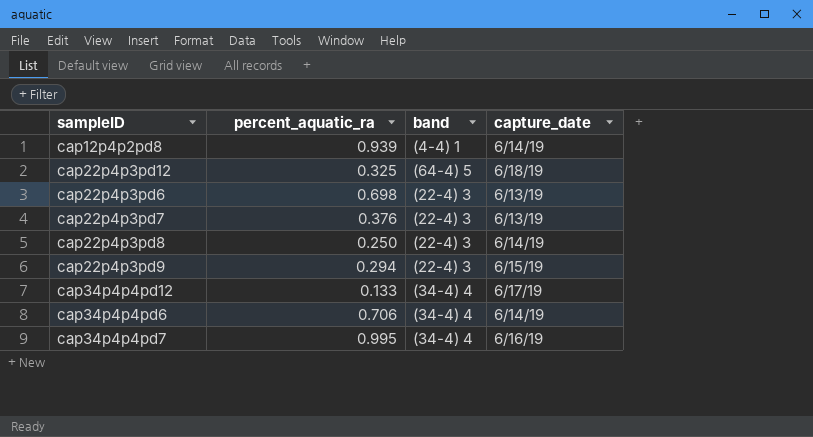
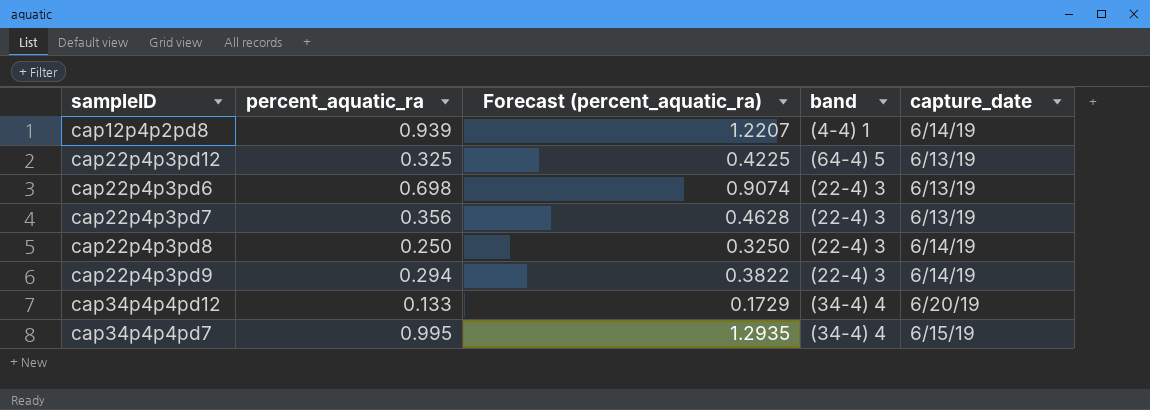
column Forecast (percent_aquatic_ra) | formula: none -> [percent_aquatic_ra] * 1.3
row cap34p4p4pd6: 0.706 | (34-4) 4 | 6/14/19 -> none
cap22p4p3pd12 | capture_date: 6/18/19 -> 6/13/19
cap22p4p3pd7 | percent_aquatic_ra: 0.376 -> 0.356
cap22p4p3pd9 | capture_date: 6/15/19 -> 6/14/19
cap34p4p4pd12 | capture_date: 6/17/19 -> 6/20/19
cap34p4p4pd7 | capture_date: 6/16/19 -> 6/15/19

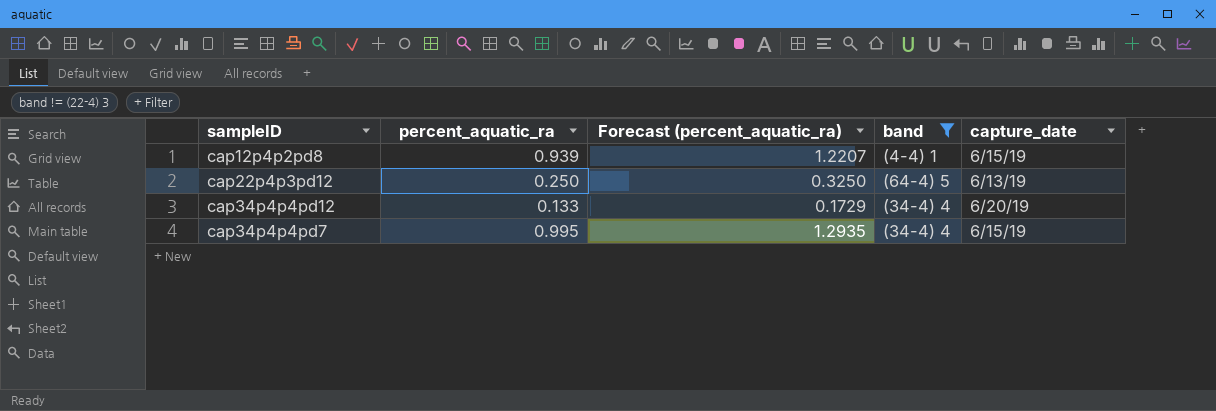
filter: none -> band != (22-4) 3
cap12p4p2pd8 | capture_date: 6/14/19 -> 6/15/19
cap22p4p3pd12 | percent_aquatic_ra: 0.325 -> 0.250
cap22p4p3pd12 | Forecast (percent_aquatic_ra): 0.4225 -> 0.3250

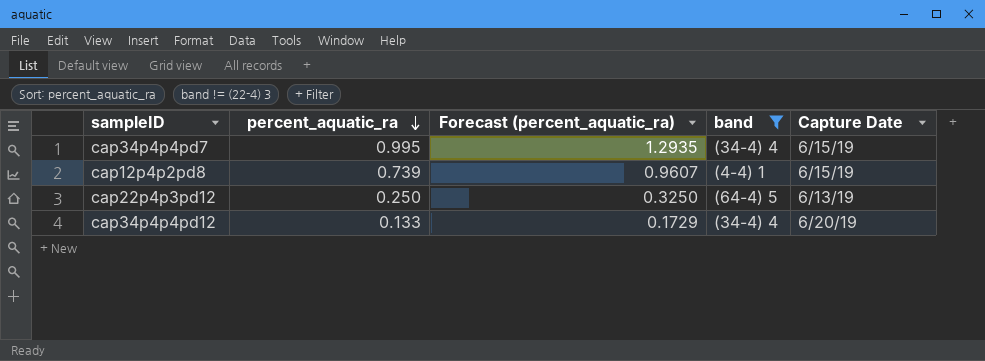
row order: none -> percent_aquatic_ra descending
column name: capture_date -> Capture Date
cap12p4p2pd8 | percent_aquatic_ra: 0.939 -> 0.739
cap12p4p2pd8 | Forecast (percent_aquatic_ra): 1.2207 -> 0.9607

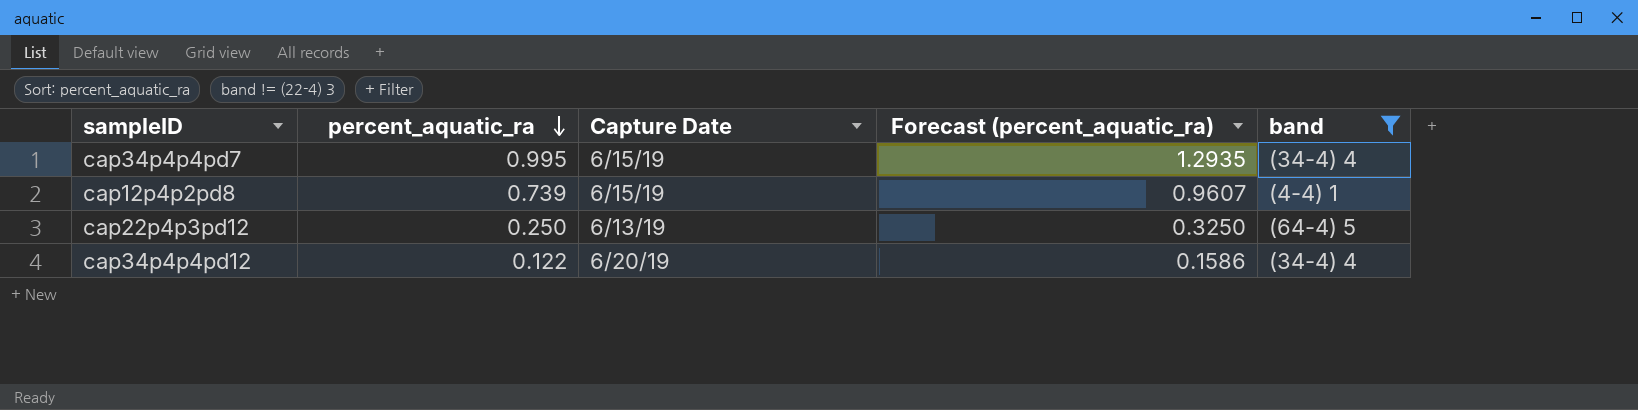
column Capture Date | position: 5 -> 3
cap34p4p4pd12 | percent_aquatic_ra: 0.133 -> 0.122
cap34p4p4pd12 | Forecast (percent_aquatic_ra): 0.1729 -> 0.1586

